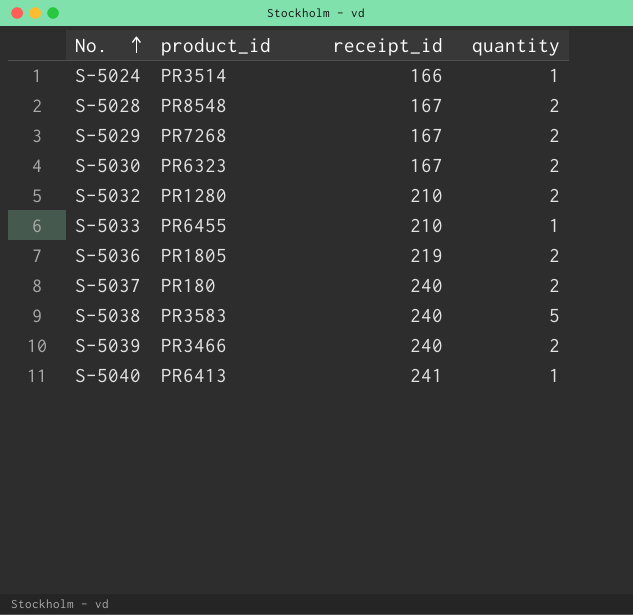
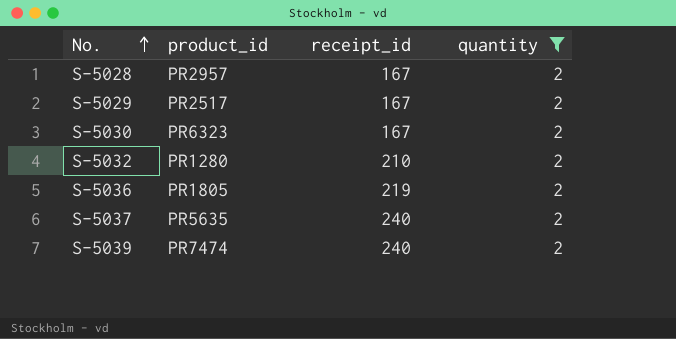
filter: none -> quantity = 2
S-5028 | product_id: PR8548 -> PR2957
S-5029 | product_id: PR7268 -> PR2517
S-5037 | product_id: PR180 -> PR5635
S-5039 | product_id: PR3466 -> PR7474

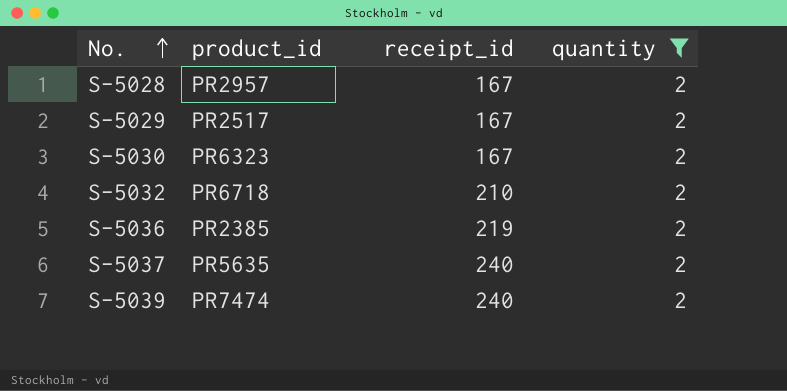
S-5032 | product_id: PR1280 -> PR6718
S-5036 | product_id: PR1805 -> PR2385

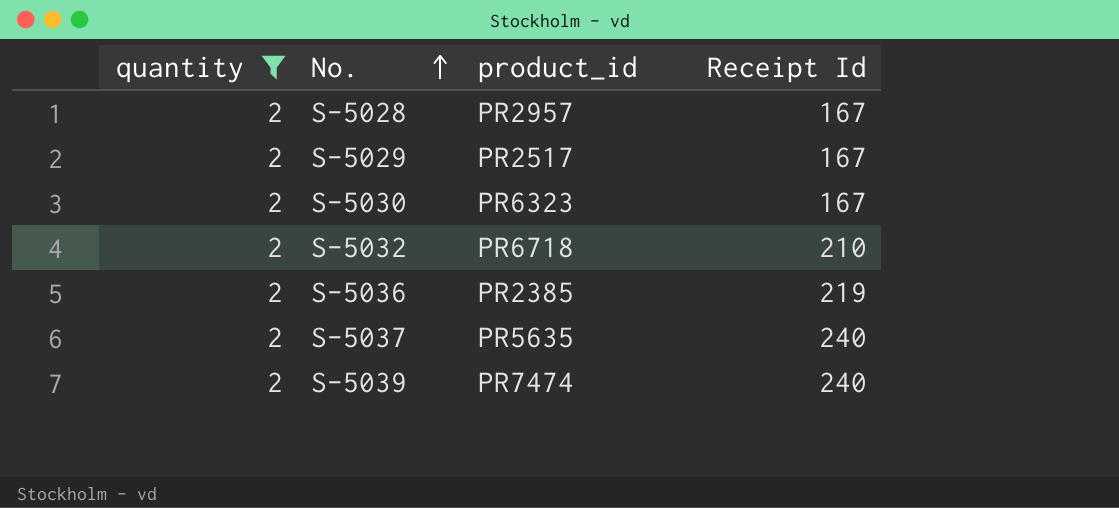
column quantity | position: 4 -> 1
column name: receipt_id -> Receipt Id

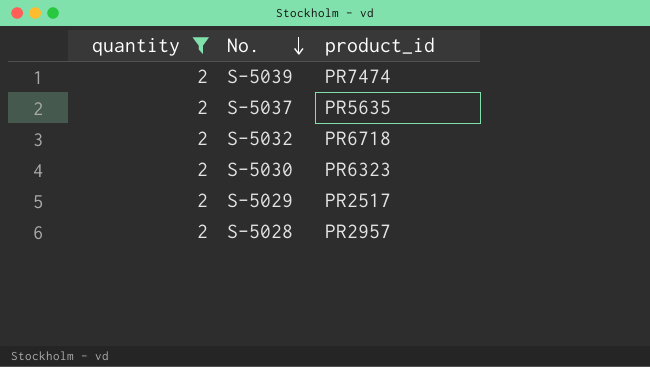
row order: No. ascending -> No. descending
column Receipt Id | position: 4 -> none
row S-5036: 2 | PR2385 | 219 -> none

